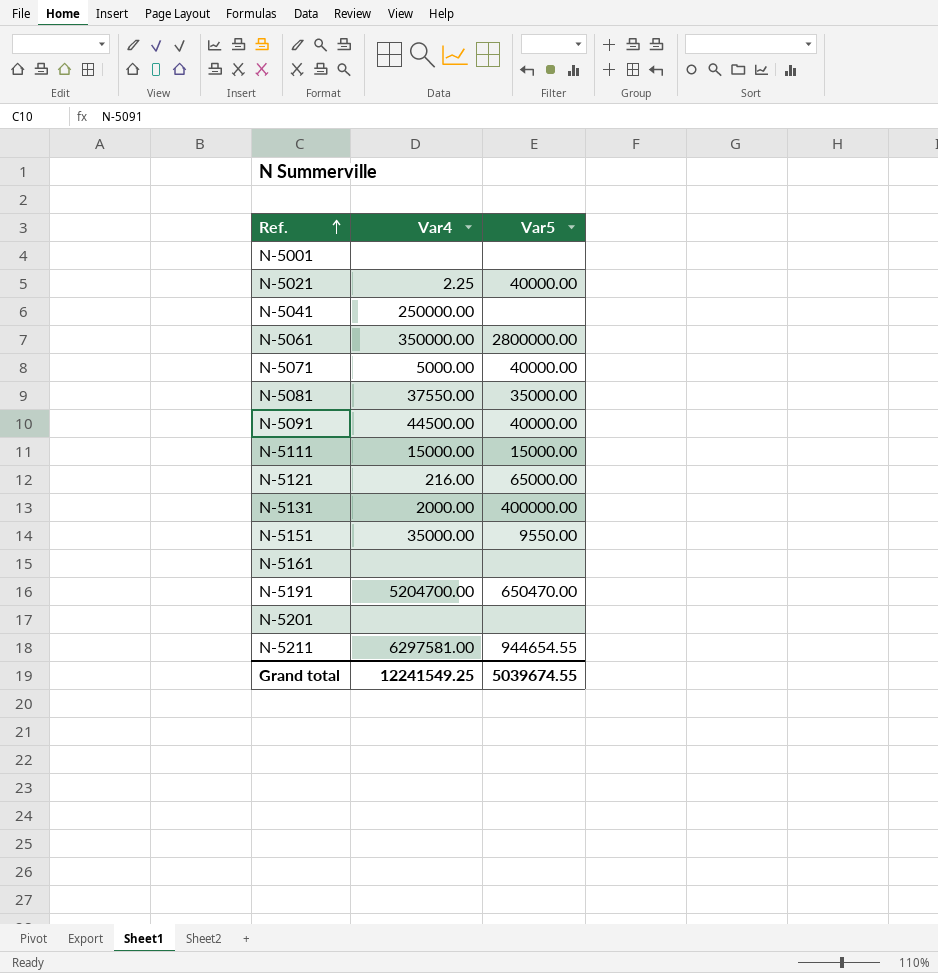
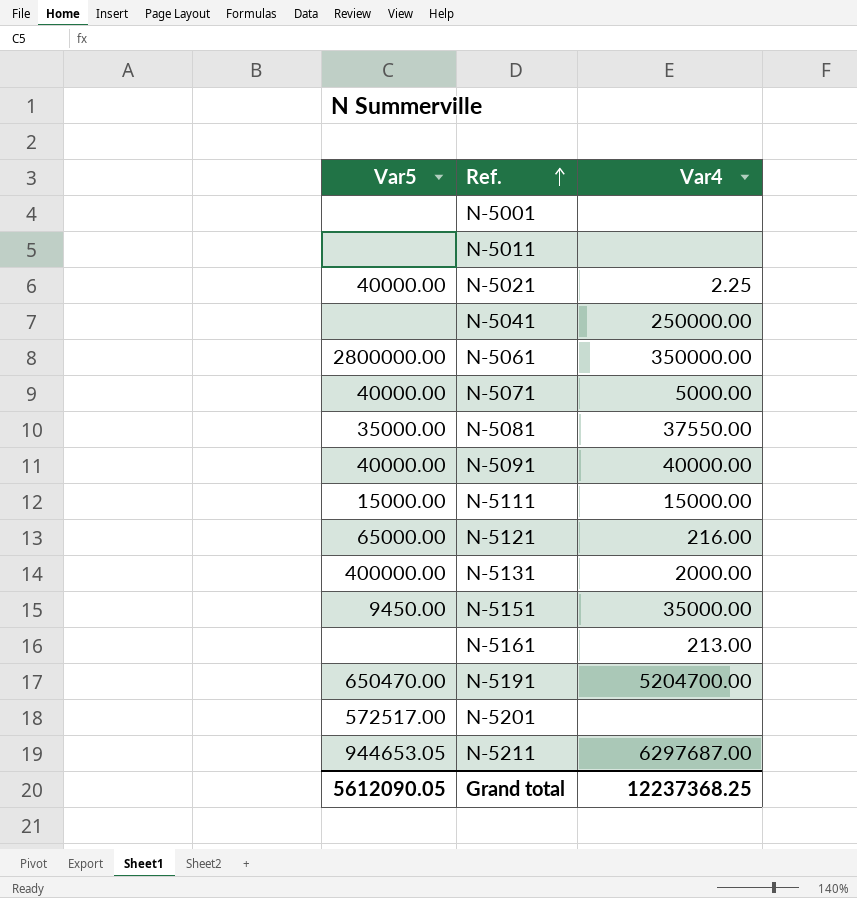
column Var5 | position: 3 -> 1
row N-5011: none -> none | none
N-5091 | Var4: 44500.00 -> 40000.00
N-5151 | Var5: 9550.00 -> 9450.00
N-5161 | Var4: none -> 213.00
N-5201 | Var5: none -> 572517.00
N-5211 | Var5: 944654.55 -> 944653.05
N-5211 | Var4: 6297581.00 -> 6297687.00
Grand total | Var5: 5039674.55 -> 5612090.05
Grand total | Var4: 12241549.25 -> 12237368.25

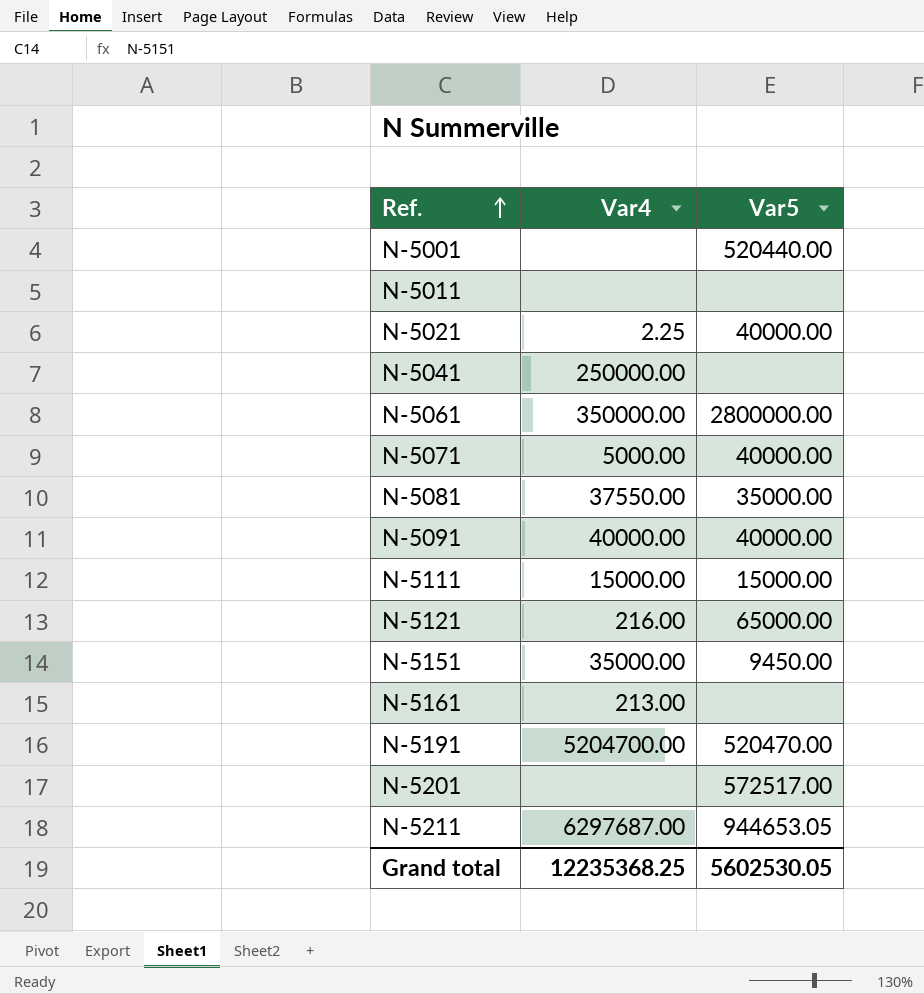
column Var5 | position: 1 -> 3
row N-5131: 400000.00 | 2000.00 -> none
N-5001 | Var5: none -> 520440.00
N-5191 | Var5: 650470.00 -> 520470.00
Grand total | Var4: 12237368.25 -> 12235368.25
Grand total | Var5: 5612090.05 -> 5602530.05

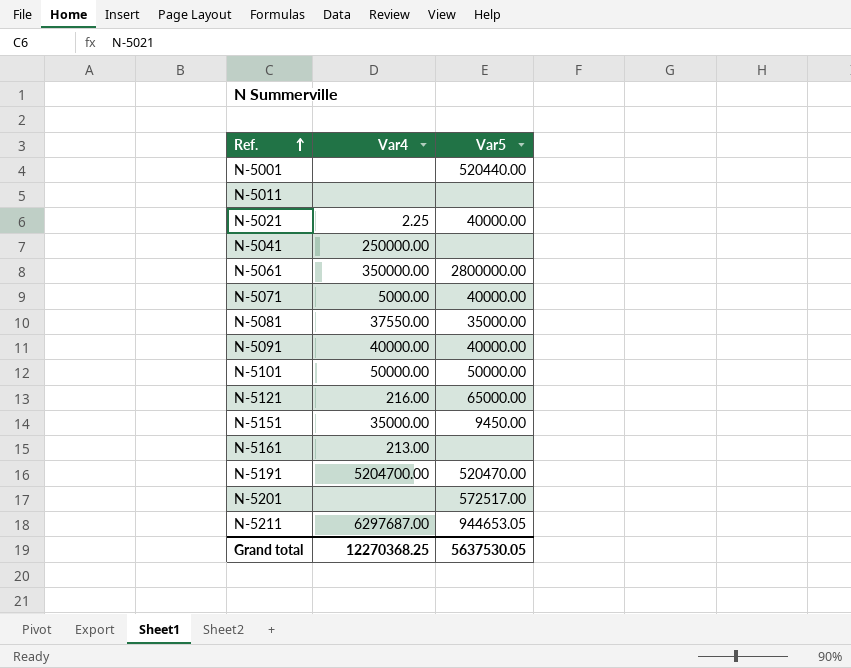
row N-5111: 15000.00 | 15000.00 -> none
row N-5101: none -> 50000.00 | 50000.00
Grand total | Var4: 12235368.25 -> 12270368.25
Grand total | Var5: 5602530.05 -> 5637530.05

